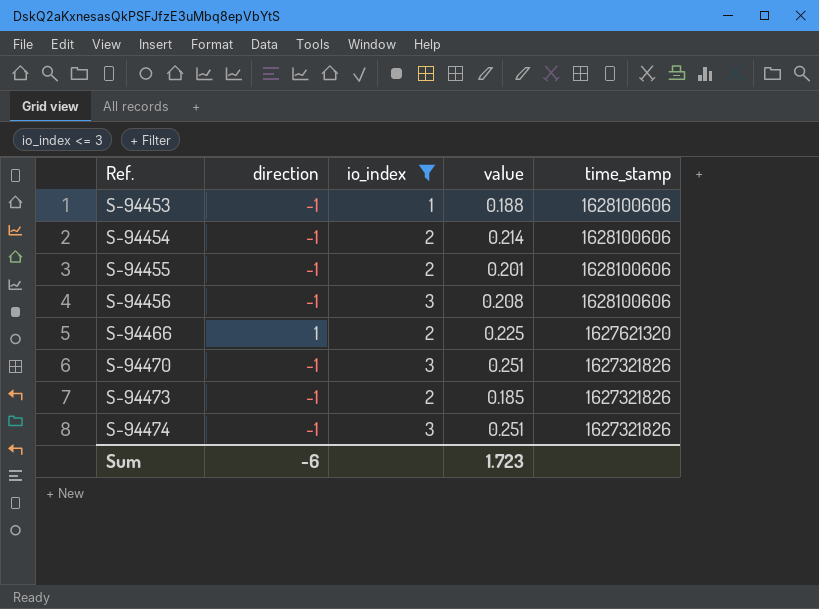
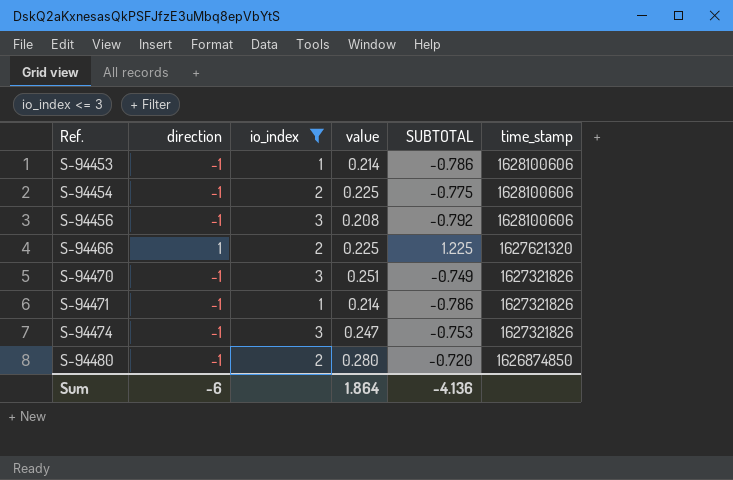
column SUBTOTAL | formula: none -> [direction] + [value]
row S-94455: -1 | 2 | 0.201 | 1628100606 -> none
row S-94473: -1 | 2 | 0.185 | 1627321826 -> none
S-94453 | value: 0.188 -> 0.214
S-94454 | value: 0.214 -> 0.225
row S-94471: none -> -1 | 1 | 0.214 | -0.786 | 1627321826
S-94474 | value: 0.251 -> 0.247
row S-94480: none -> -1 | 2 | 0.280 | -0.720 | 1626874850
Sum | value: 1.723 -> 1.864

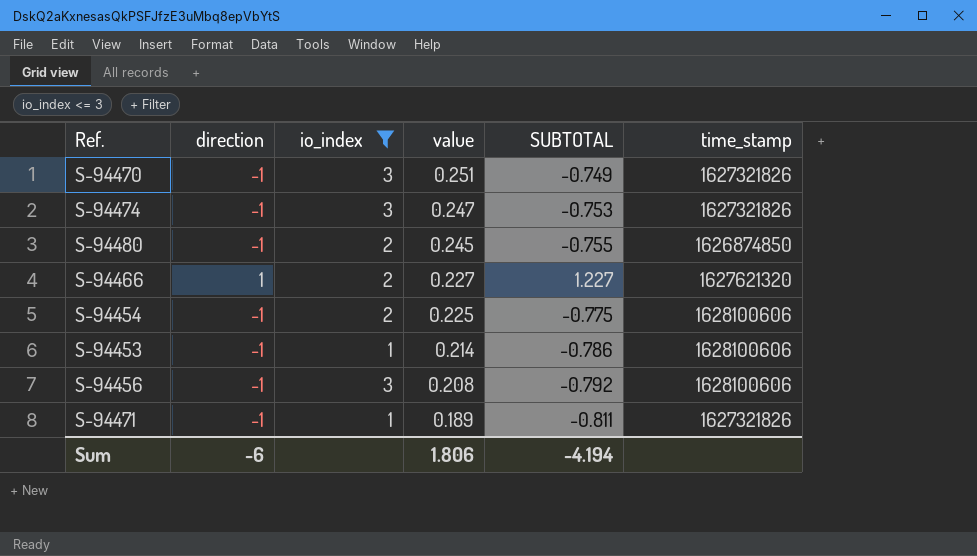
row order: Ref. ascending -> value descending
S-94480 | value: 0.280 -> 0.245
S-94480 | SUBTOTAL: -0.720 -> -0.755
S-94466 | value: 0.225 -> 0.227
S-94466 | SUBTOTAL: 1.225 -> 1.227
S-94471 | value: 0.214 -> 0.189
S-94471 | SUBTOTAL: -0.786 -> -0.811
Sum | value: 1.864 -> 1.806
Sum | SUBTOTAL: -4.136 -> -4.194

